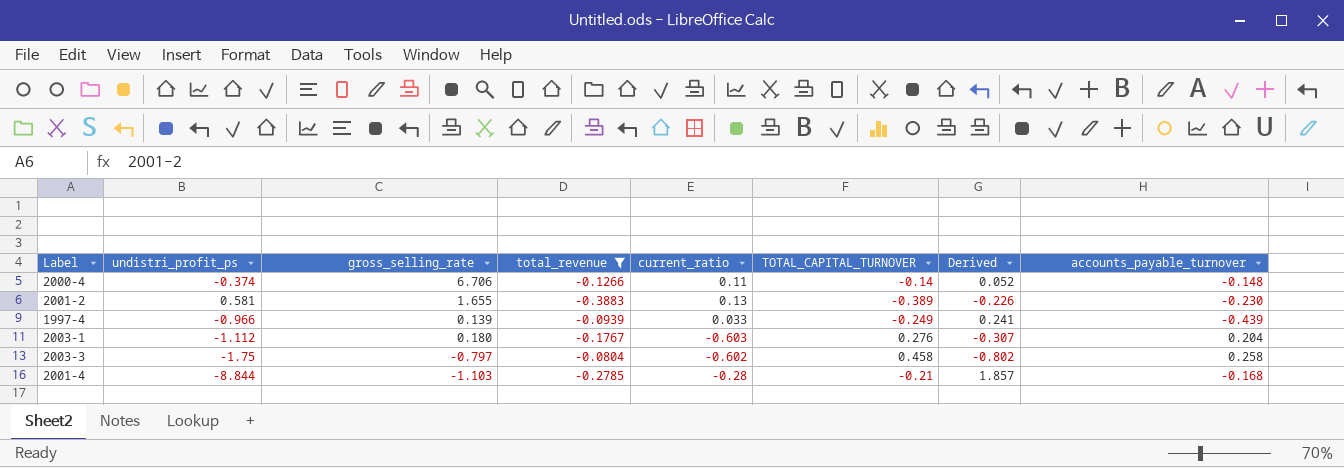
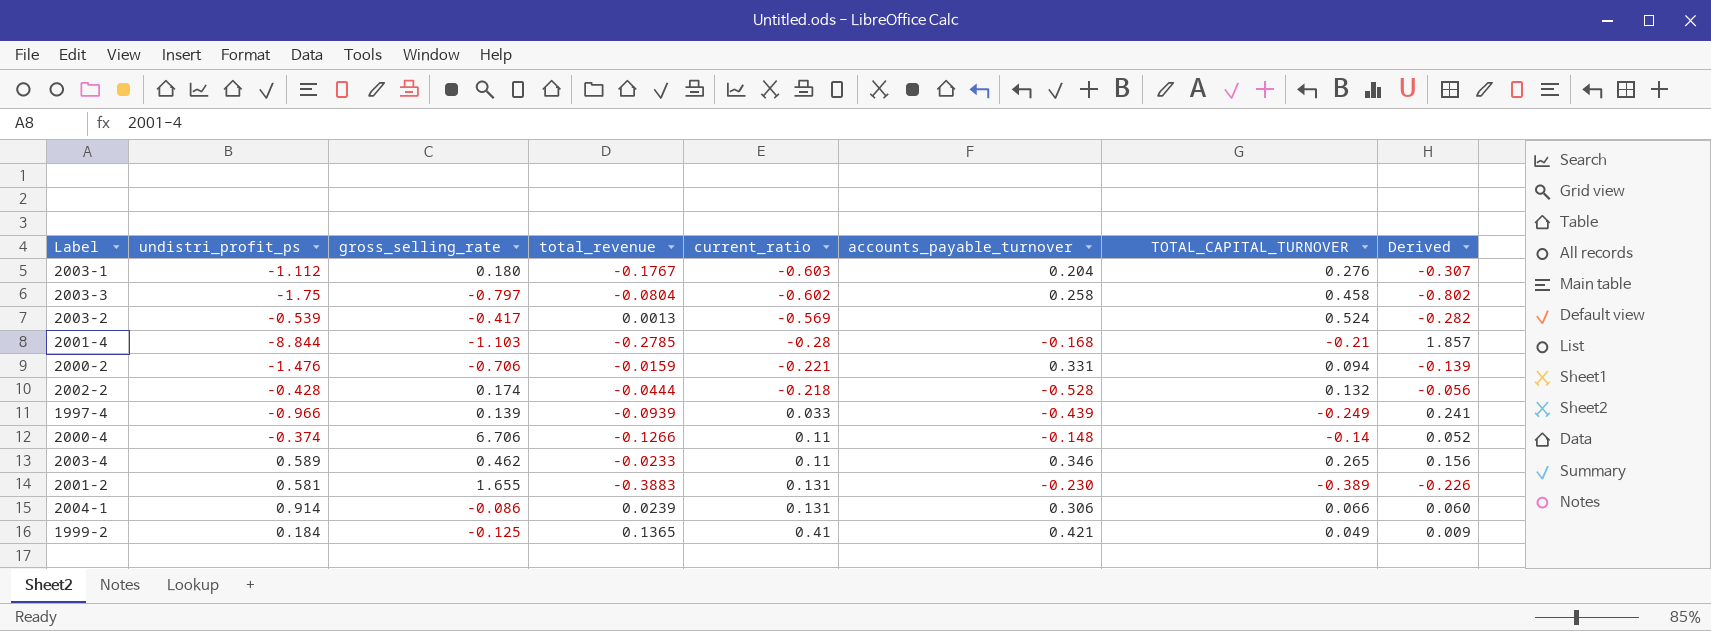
filter: total_revenue <= -0.0804 -> none
row order: none -> current_ratio ascending
column accounts_payable_turnover | position: 8 -> 6
2001-2 | current_ratio: 0.13 -> 0.131

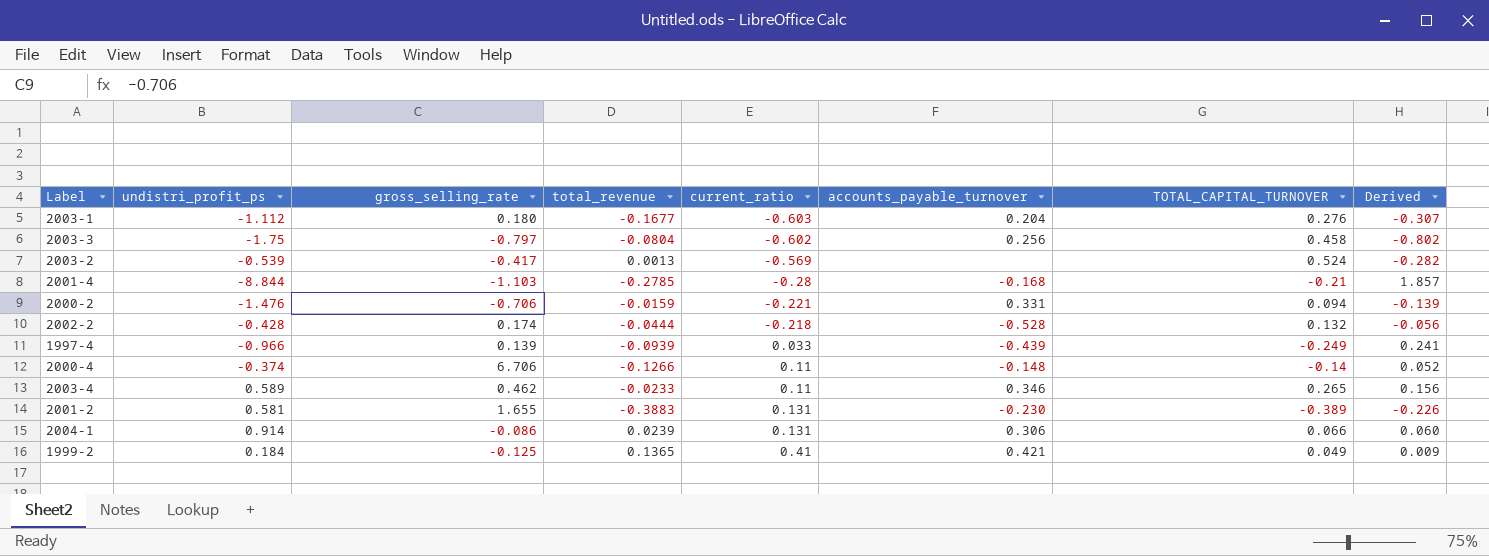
2003-1 | total_revenue: -0.1767 -> -0.1677
2003-3 | accounts_payable_turnover: 0.258 -> 0.256

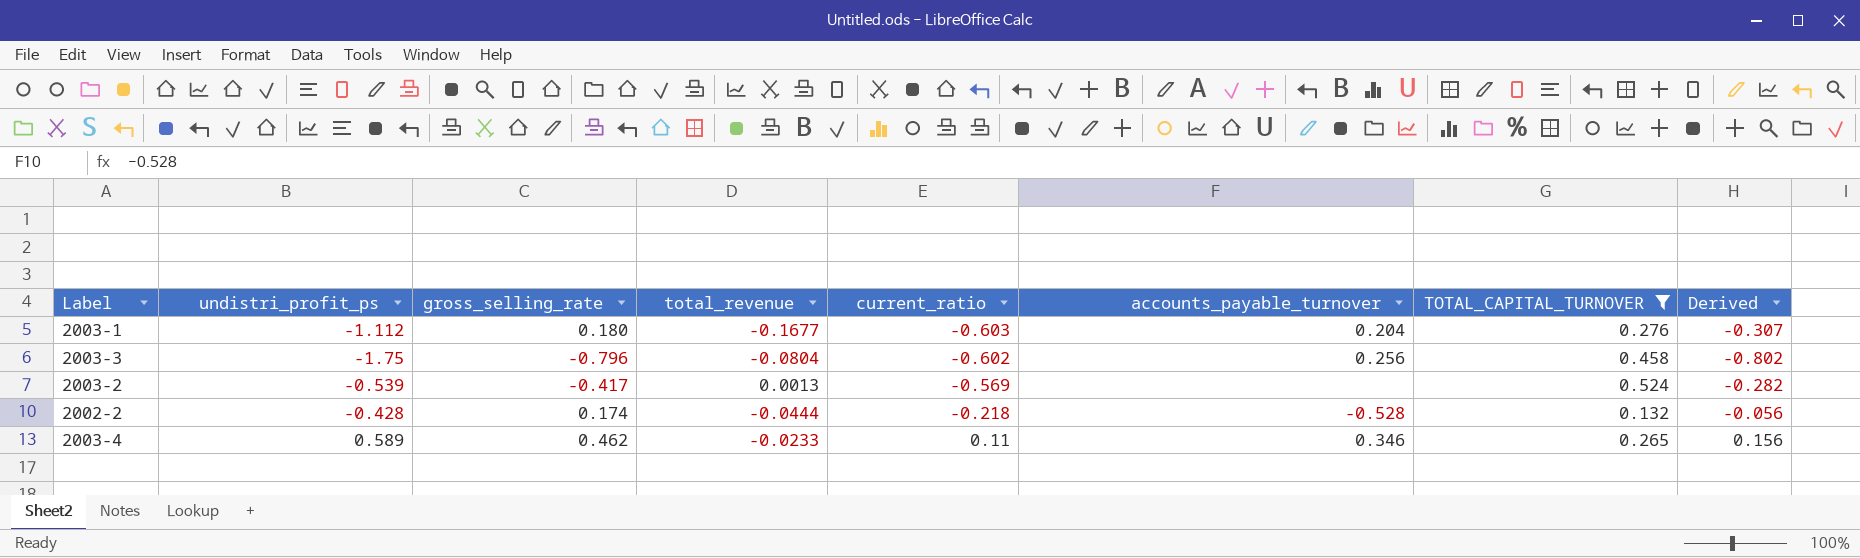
filter: none -> TOTAL_CAPITAL_TURNOVER >= 0.132
2003-3 | gross_selling_rate: -0.797 -> -0.796

